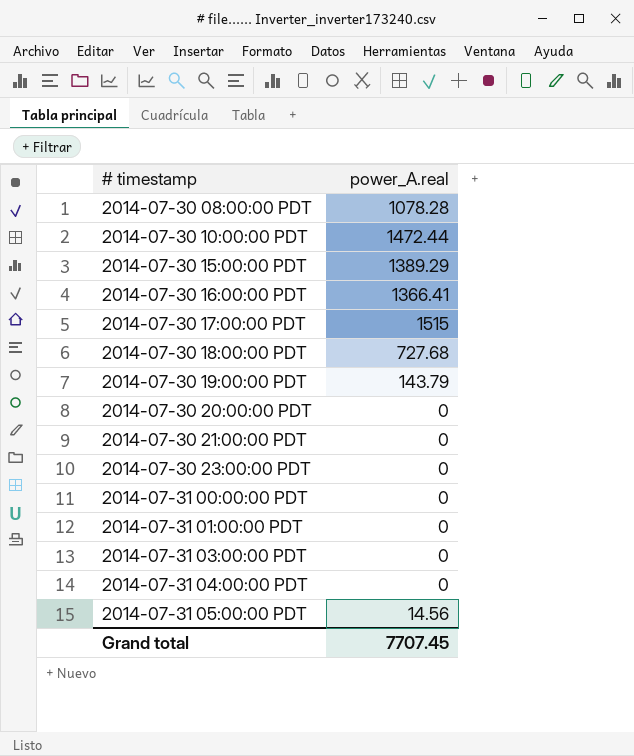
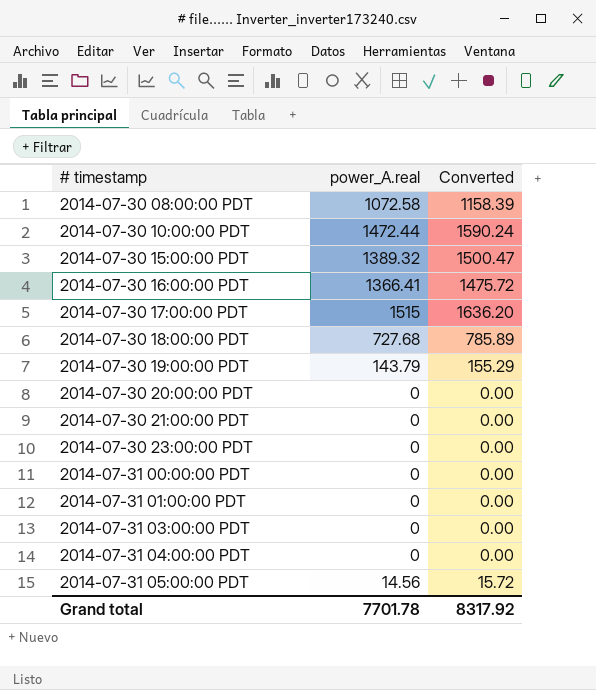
column Converted | formula: none -> [power_A.real] * 1.08
2014-07-30 08:00:00 PDT | power_A.real: 1078.28 -> 1072.58
2014-07-30 15:00:00 PDT | power_A.real: 1389.29 -> 1389.32
Grand total | power_A.real: 7707.45 -> 7701.78

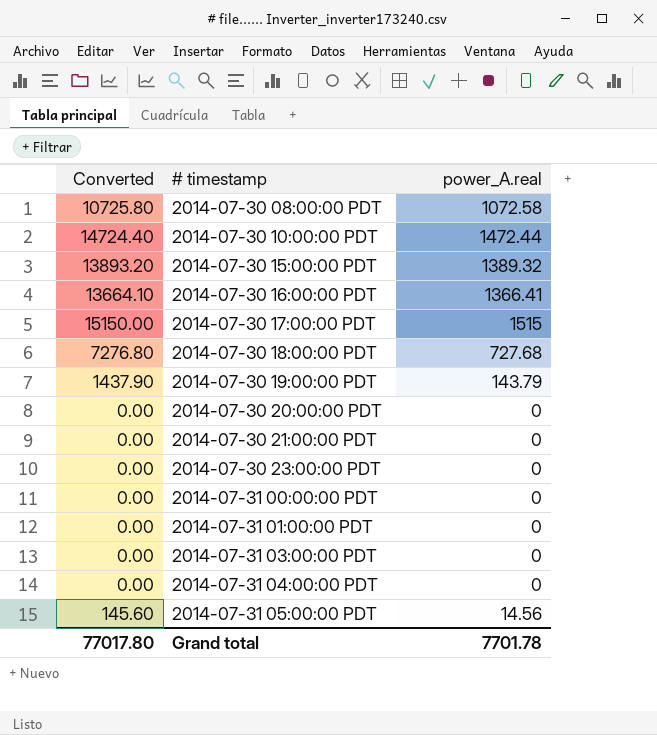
column Converted | formula: [power_A.real] * 1.08 -> [power_A.real] * 10
column Converted | position: 3 -> 1
Grand total | Converted: 8317.92 -> 77017.80

